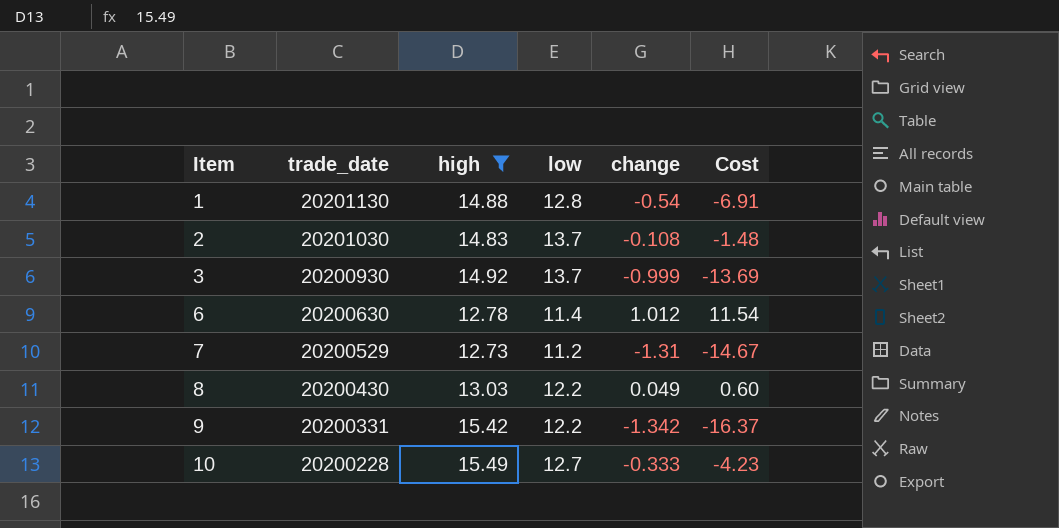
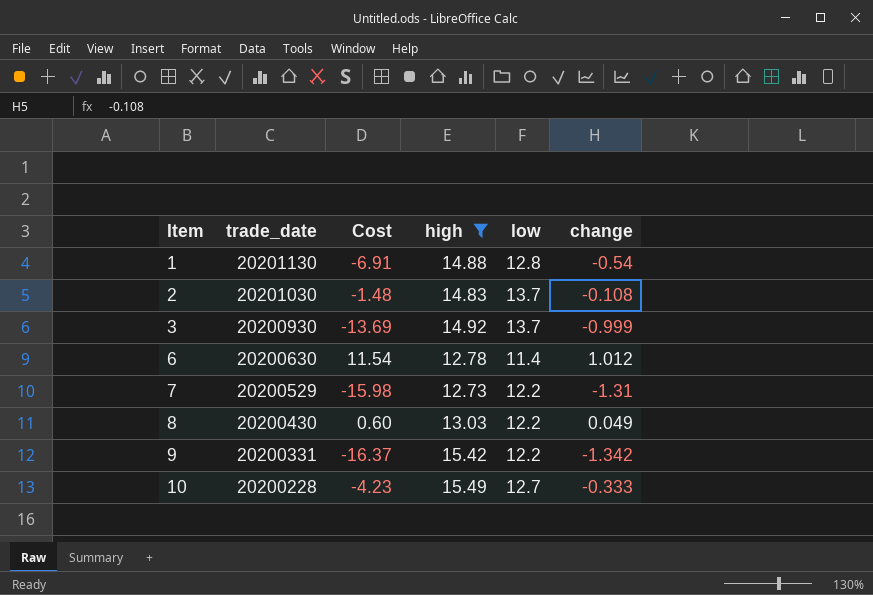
column Cost | position: 6 -> 3
7 | Cost: -14.67 -> -15.98
7 | low: 11.2 -> 12.2

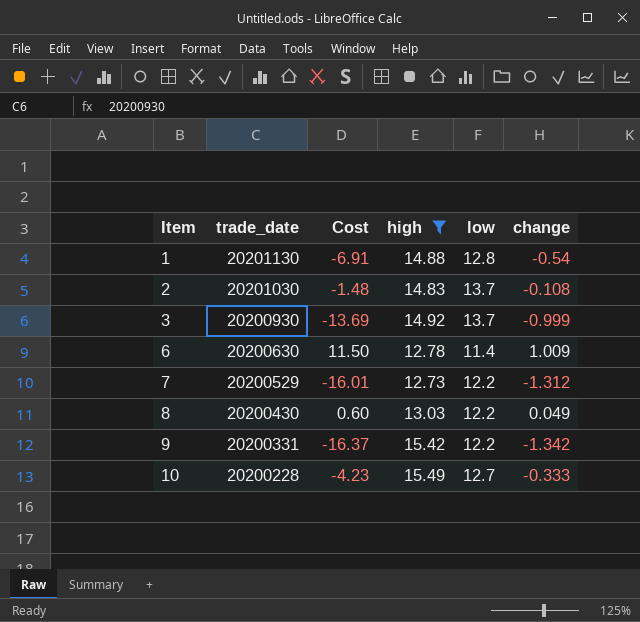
6 | Cost: 11.54 -> 11.50
6 | change: 1.012 -> 1.009
7 | Cost: -15.98 -> -16.01
7 | change: -1.31 -> -1.312

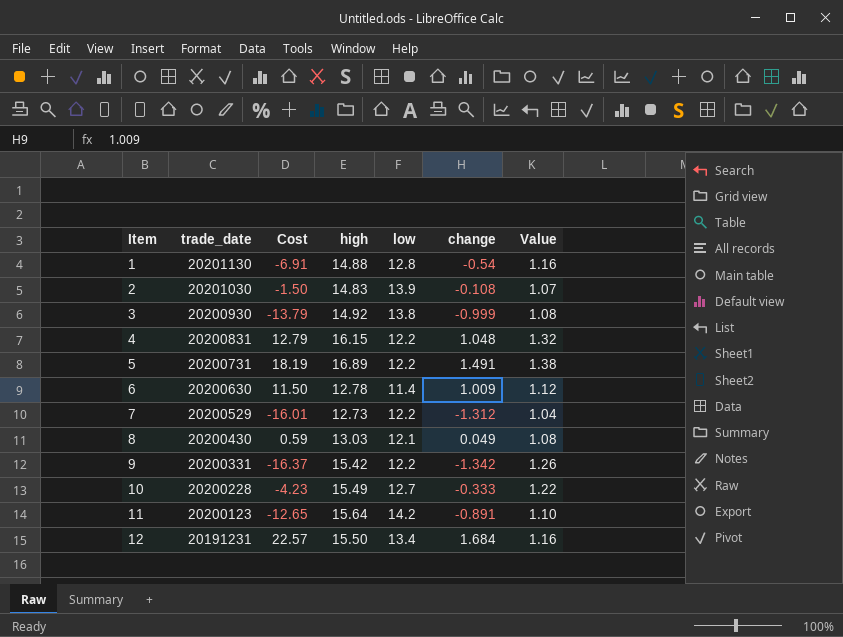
filter: high <= 15.49 -> none
column Value | formula: none -> [high] / [low]
2 | Cost: -1.48 -> -1.50
2 | low: 13.7 -> 13.9
3 | Cost: -13.69 -> -13.79
3 | low: 13.7 -> 13.8
8 | Cost: 0.60 -> 0.59
8 | low: 12.2 -> 12.1

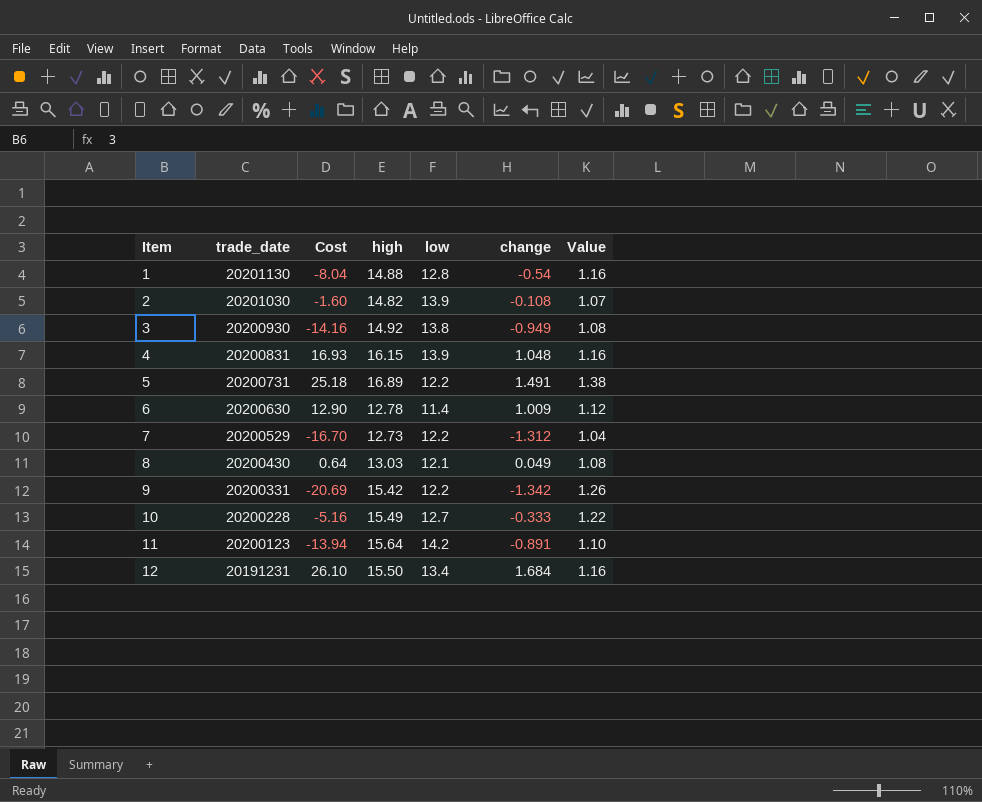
column Cost | formula: [low] * [change] -> [high] * [change]
2 | high: 14.83 -> 14.82
3 | change: -0.999 -> -0.949
4 | low: 12.2 -> 13.9
4 | Value: 1.32 -> 1.16

